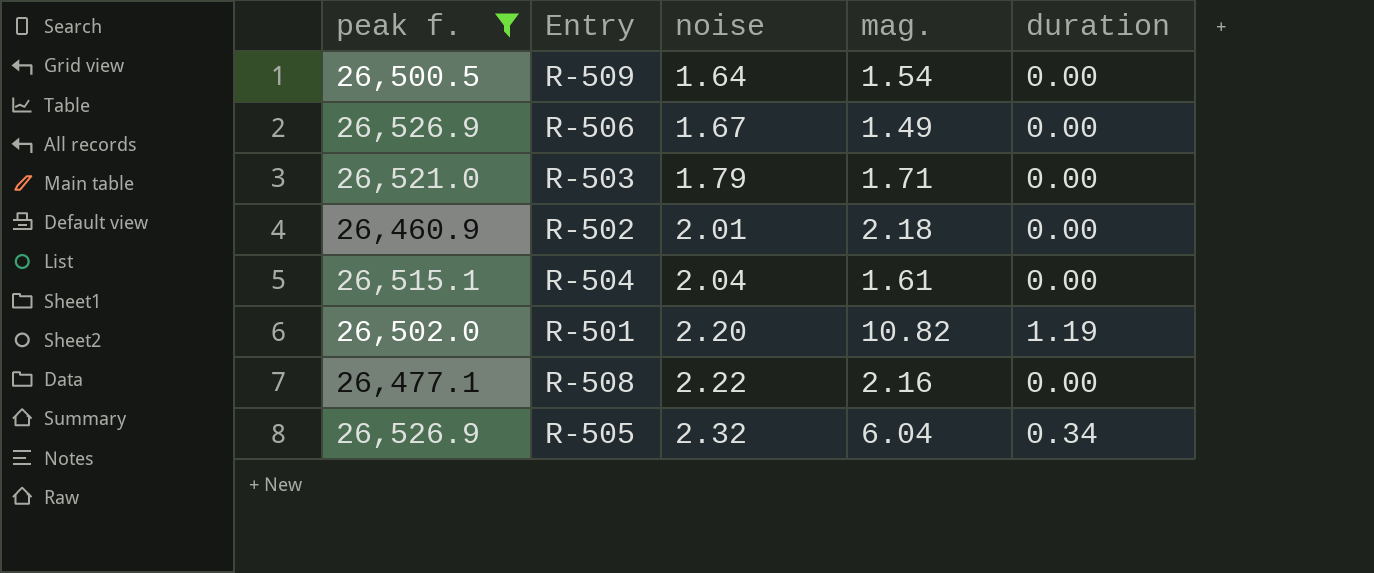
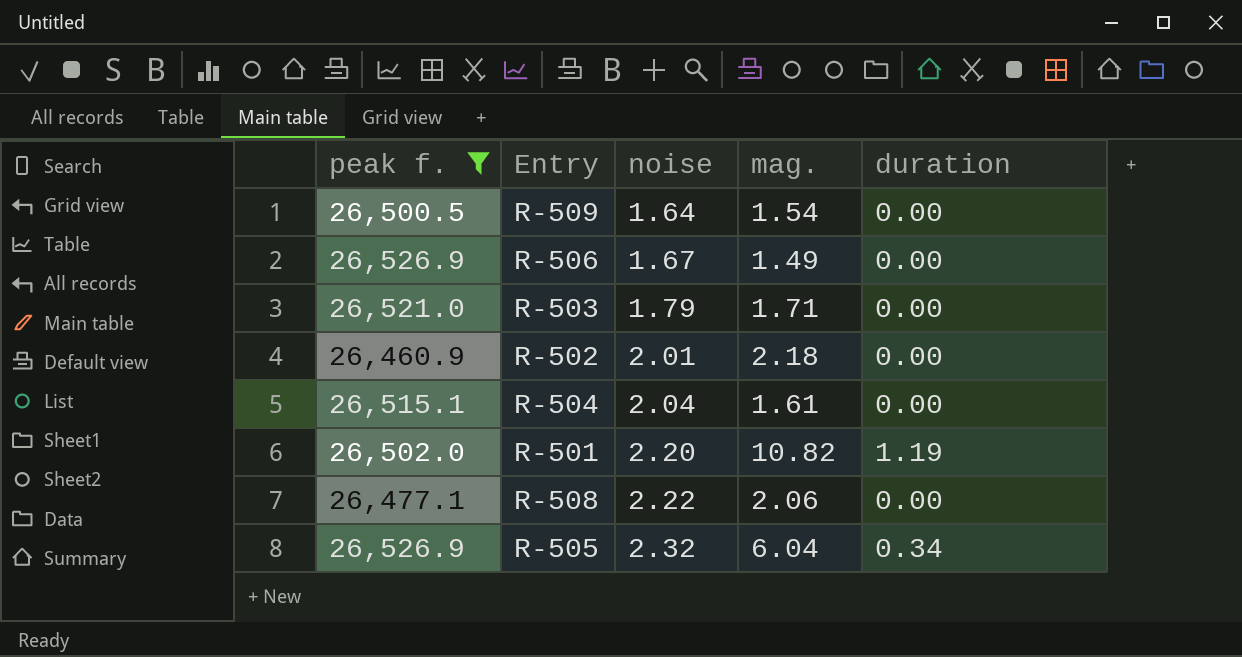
R-508 | mag.: 2.16 -> 2.06

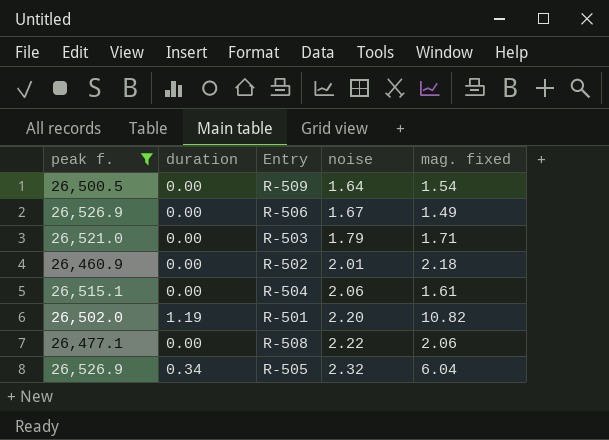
column duration | position: 5 -> 2
column name: mag. -> mag. fixed
R-504 | noise: 2.04 -> 2.06

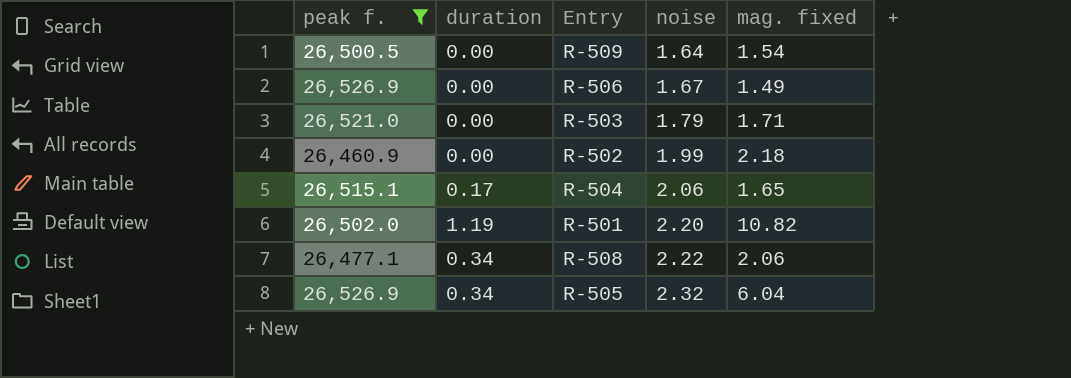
R-502 | noise: 2.01 -> 1.99
R-504 | duration: 0.00 -> 0.17
R-504 | mag. fixed: 1.61 -> 1.65
R-508 | duration: 0.00 -> 0.34

